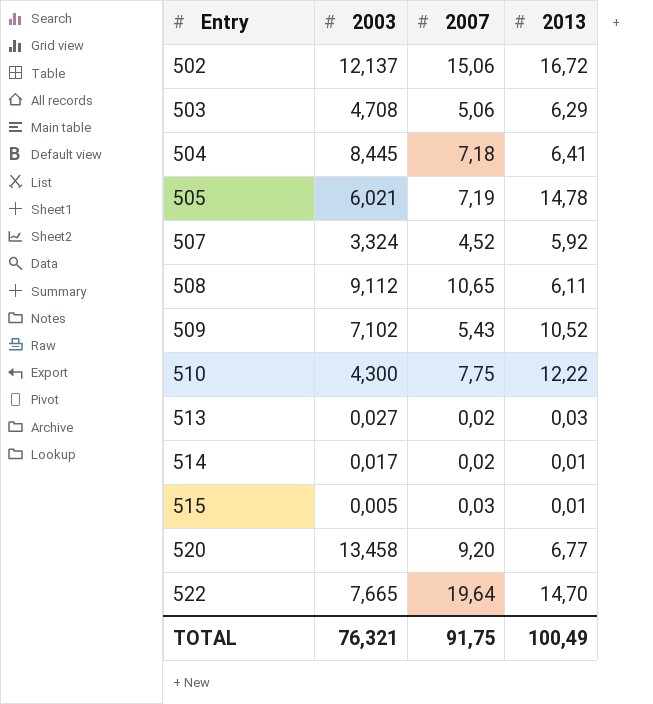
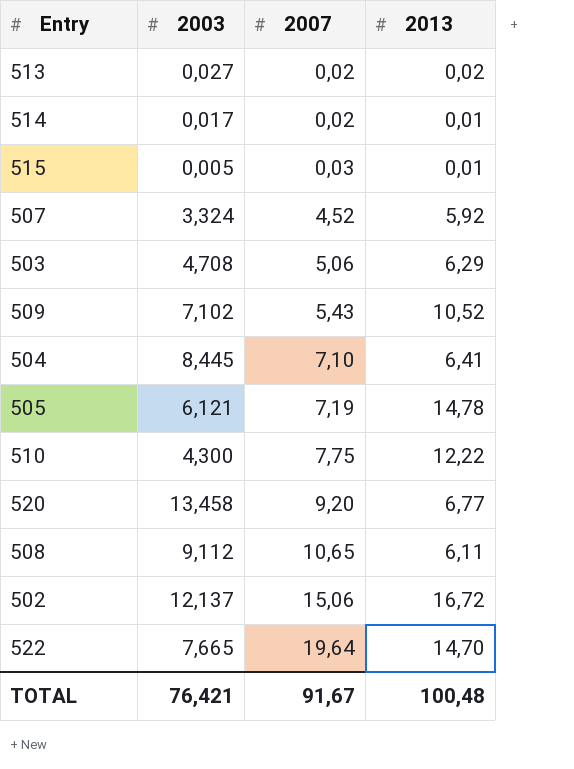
row order: Entry ascending -> 2007 ascending
513 | 2013: 0,03 -> 0,02
504 | 2007: 7,18 -> 7,10
505 | 2003: 6,021 -> 6,121
TOTAL | 2003: 76,321 -> 76,421
TOTAL | 2007: 91,75 -> 91,67
TOTAL | 2013: 100,49 -> 100,48

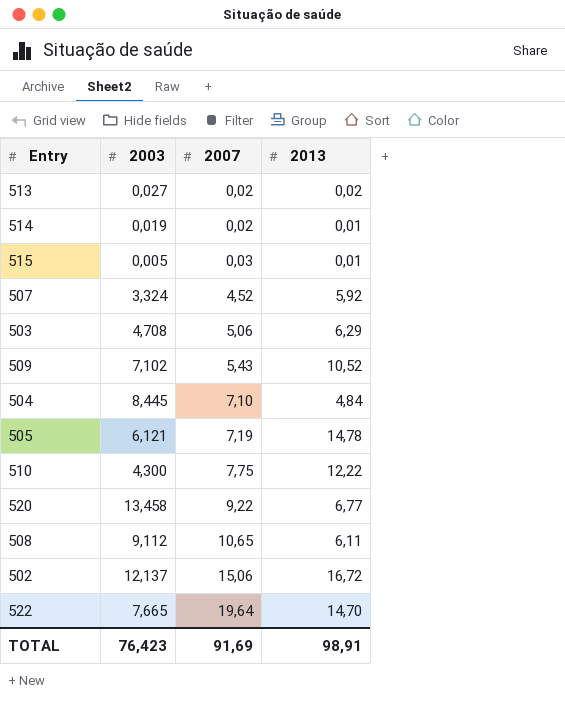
514 | 2003: 0,017 -> 0,019
504 | 2013: 6,41 -> 4,84
520 | 2007: 9,20 -> 9,22
TOTAL | 2003: 76,421 -> 76,423
TOTAL | 2007: 91,67 -> 91,69
TOTAL | 2013: 100,48 -> 98,91

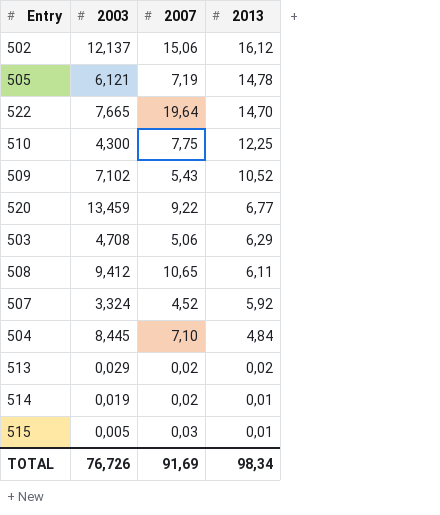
row order: 2007 ascending -> 2013 descending
502 | 2013: 16,72 -> 16,12
510 | 2013: 12,22 -> 12,25
520 | 2003: 13,458 -> 13,459
508 | 2003: 9,112 -> 9,412
513 | 2003: 0,027 -> 0,029
TOTAL | 2003: 76,423 -> 76,726
TOTAL | 2013: 98,91 -> 98,34

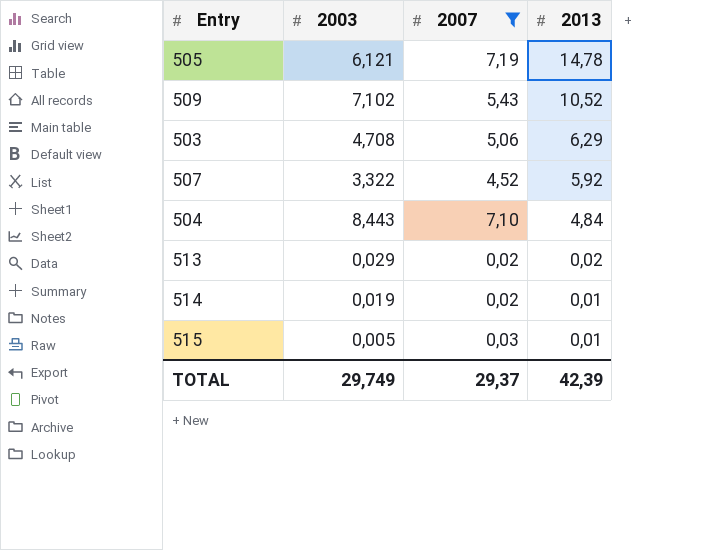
filter: none -> 2007 <= 7,19
507 | 2003: 3,324 -> 3,322
504 | 2003: 8,445 -> 8,443
TOTAL | 2003: 76,726 -> 29,749
TOTAL | 2007: 91,69 -> 29,37
TOTAL | 2013: 98,34 -> 42,39

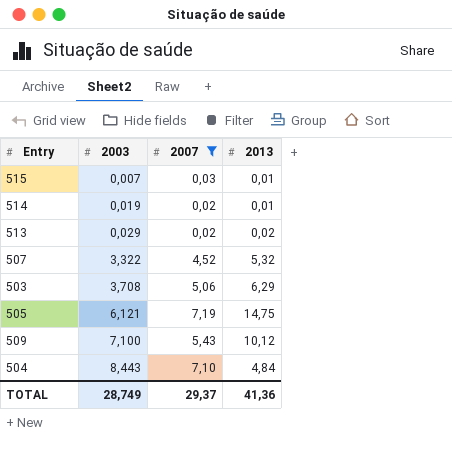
row order: 2013 descending -> 2003 ascending
515 | 2003: 0,005 -> 0,007
507 | 2013: 5,92 -> 5,32
503 | 2003: 4,708 -> 3,708
505 | 2013: 14,78 -> 14,75
509 | 2003: 7,102 -> 7,100
509 | 2013: 10,52 -> 10,12
TOTAL | 2003: 29,749 -> 28,749
TOTAL | 2013: 42,39 -> 41,36

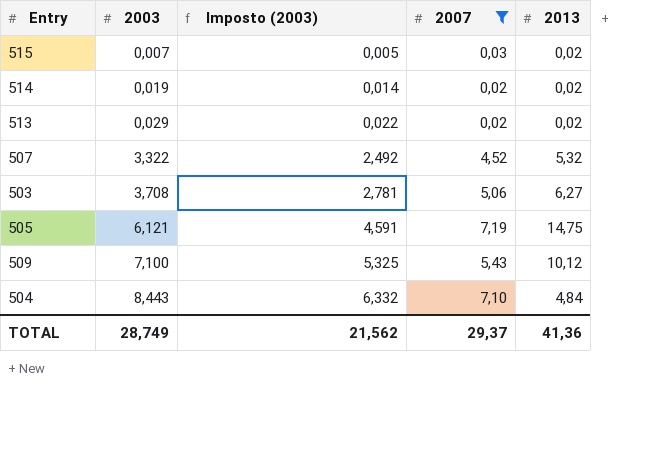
column Imposto (2003) | formula: none -> [2003] * 0,75
515 | 2013: 0,01 -> 0,02
514 | 2013: 0,01 -> 0,02
503 | 2013: 6,29 -> 6,27

